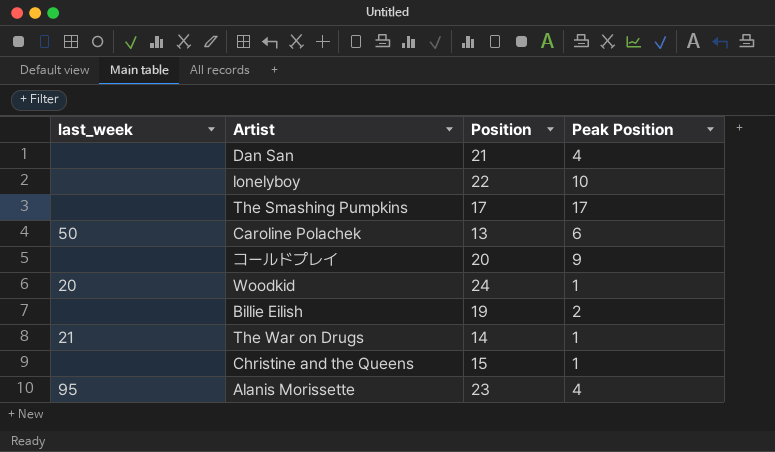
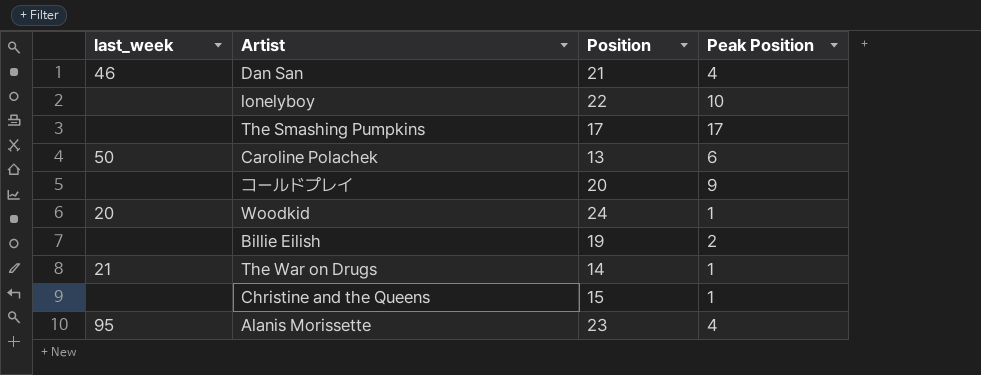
Dan San | last_week: none -> 46

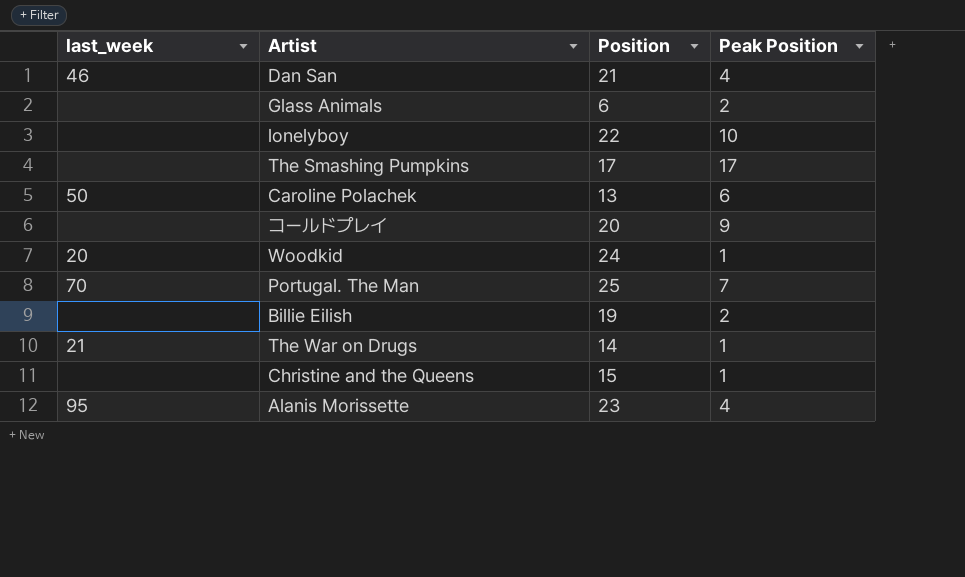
row Glass Animals: none -> none | 6 | 2
row Portugal. The Man: none -> 70 | 25 | 7

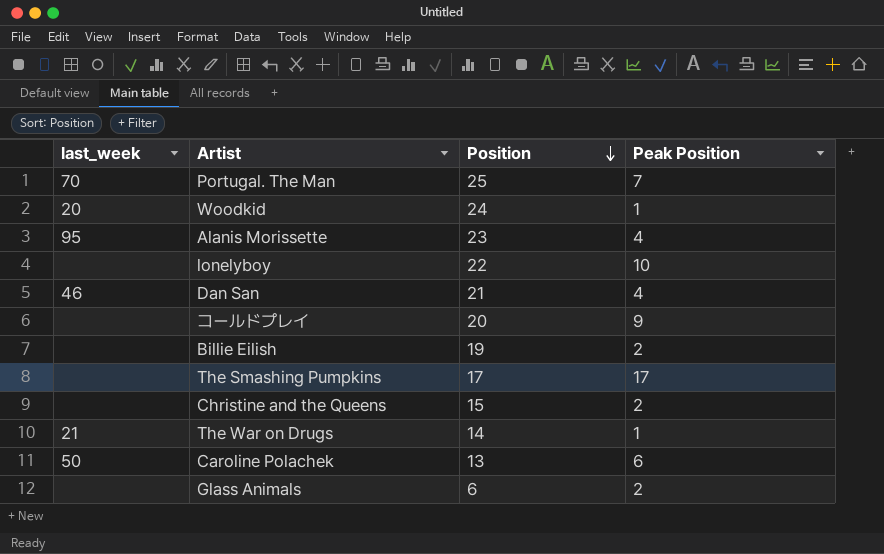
row order: none -> Position descending
Christine and the Queens | Peak Position: 1 -> 2

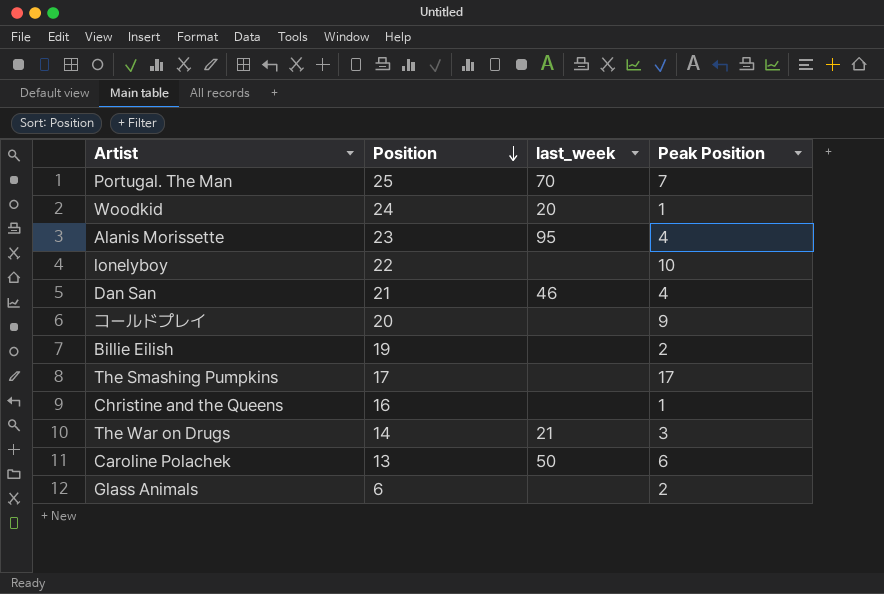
column last_week | position: 1 -> 3
Christine and the Queens | Position: 15 -> 16
Christine and the Queens | Peak Position: 2 -> 1
The War on Drugs | Peak Position: 1 -> 3

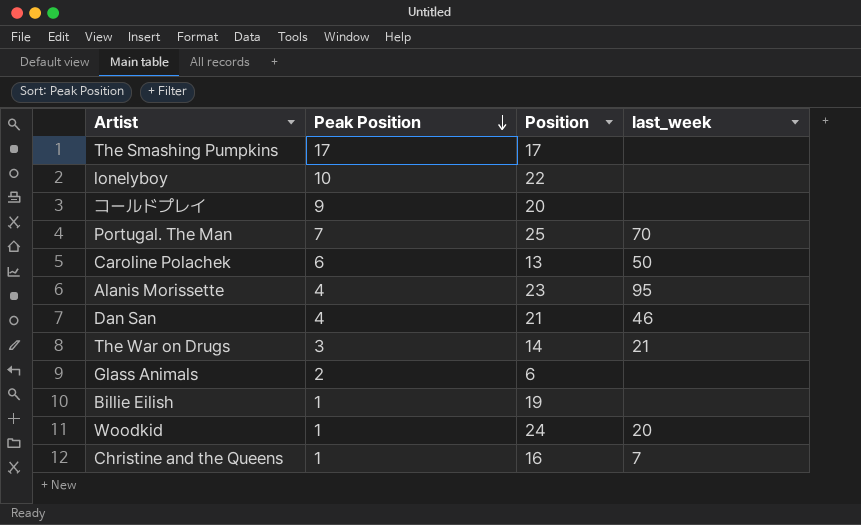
row order: Position descending -> Peak Position descending
column Peak Position | position: 4 -> 2
Billie Eilish | Peak Position: 2 -> 1
Christine and the Queens | last_week: none -> 7

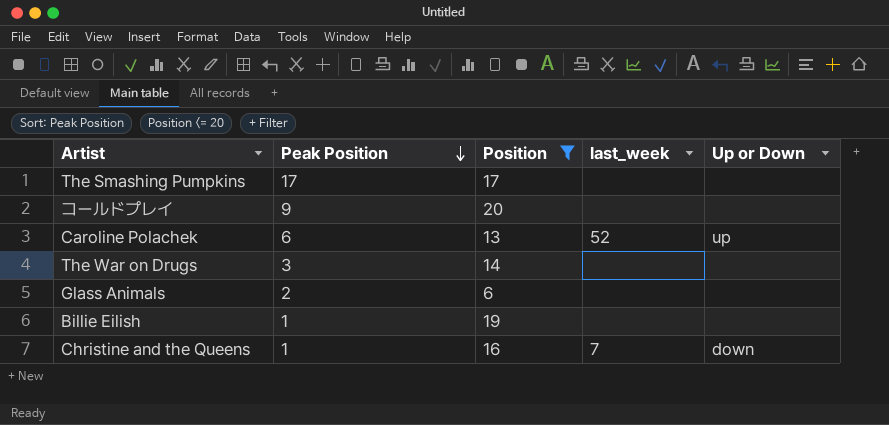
filter: none -> Position <= 20
column Up or Down | position: none -> 5
Caroline Polachek | last_week: 50 -> 52
The War on Drugs | last_week: 21 -> none

